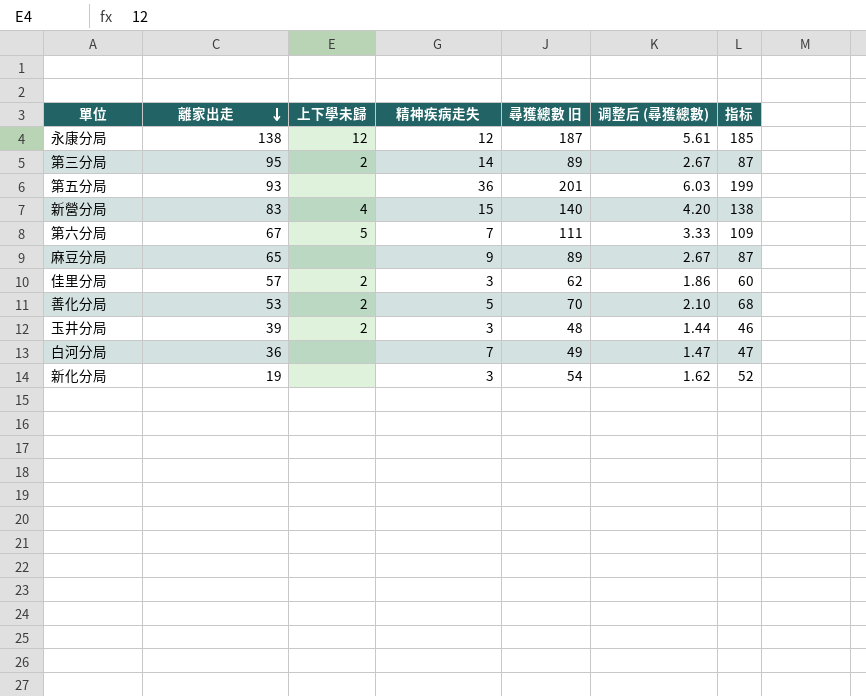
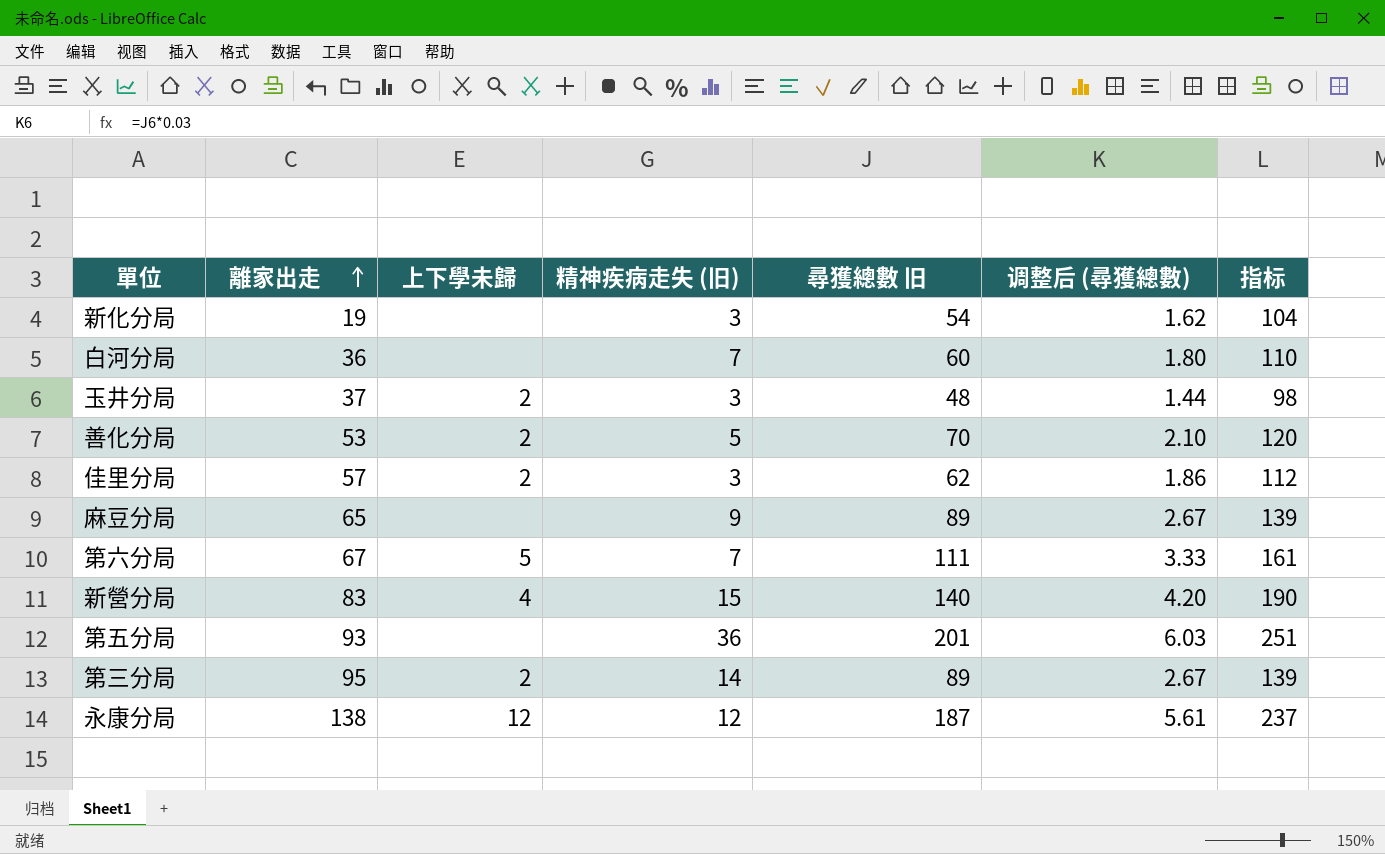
row order: 離家出走 descending -> 離家出走 ascending
column name: 精神疾病走失 -> 精神疾病走失 (旧)
column 指标 | formula: [尋獲總數 旧] - 2 -> [尋獲總數 旧] + 50
白河分局 | 尋獲總數 旧: 49 -> 60
白河分局 | 调整后 (尋獲總數): 1.47 -> 1.80
玉井分局 | 離家出走: 39 -> 37

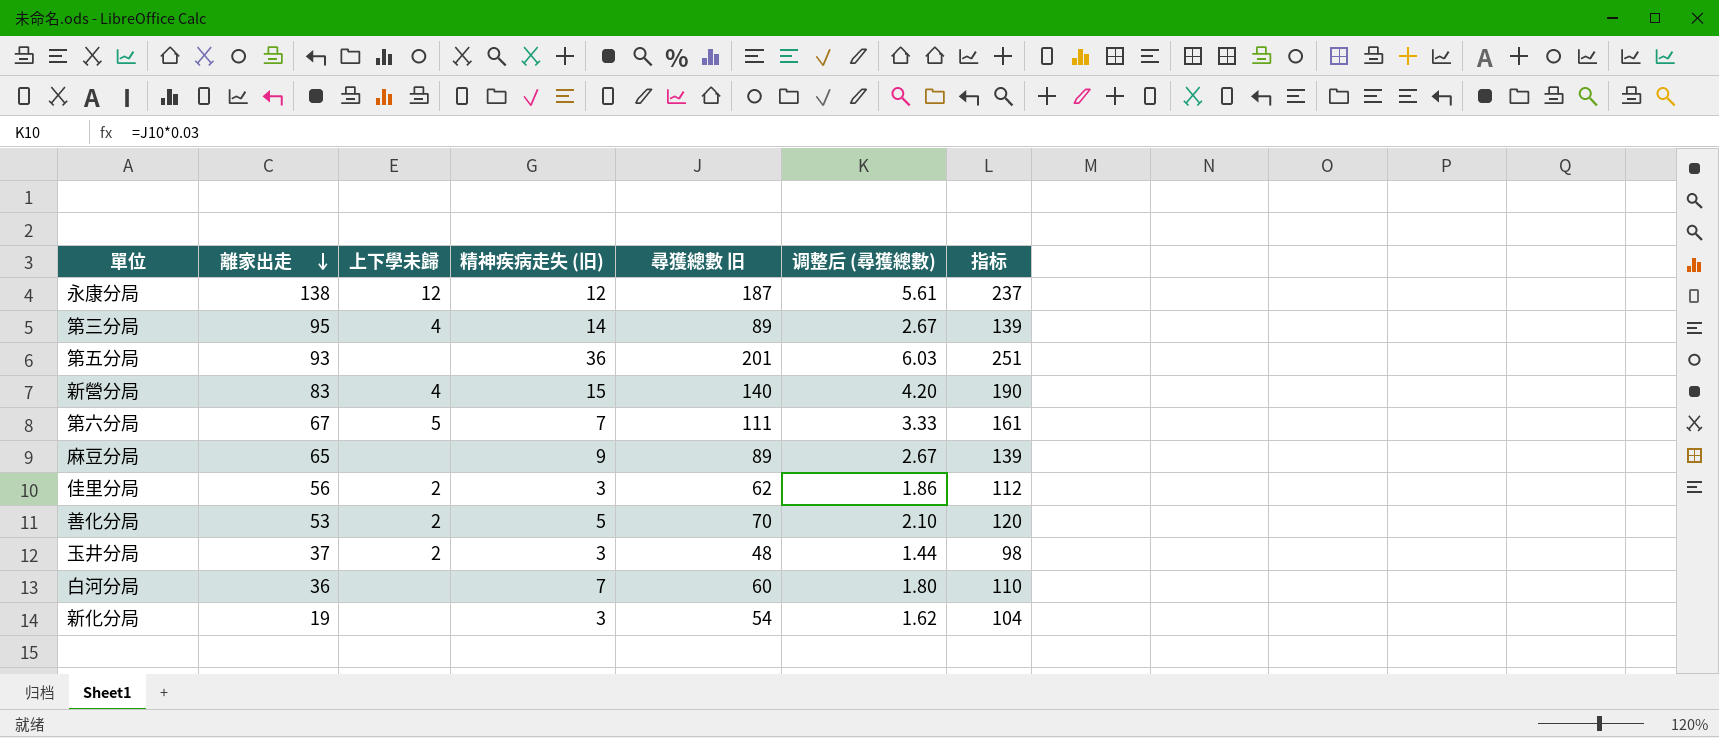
row order: 離家出走 ascending -> 離家出走 descending
第三分局 | 上下學未歸: 2 -> 4
佳里分局 | 離家出走: 57 -> 56

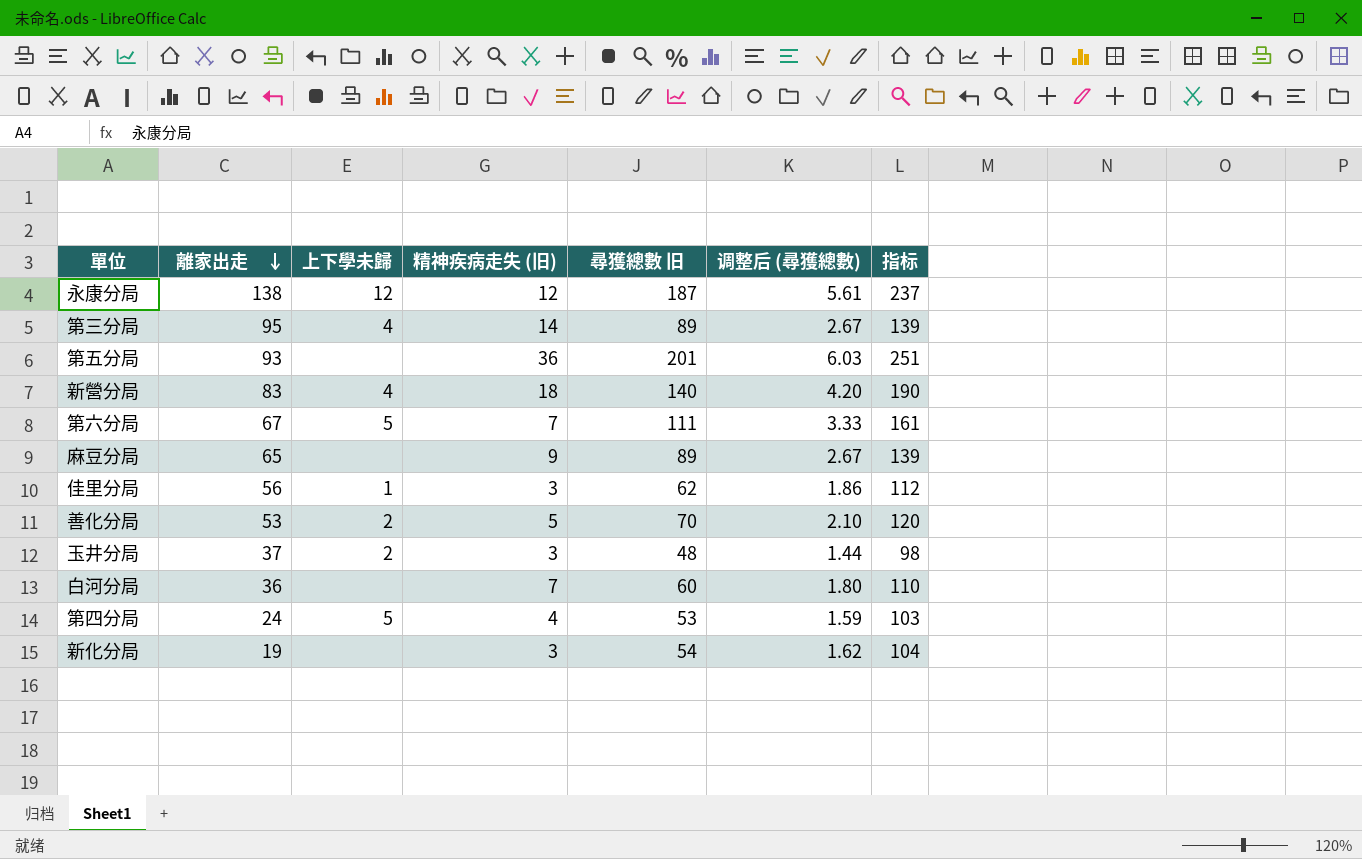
新營分局 | 精神疾病走失 (旧): 15 -> 18
佳里分局 | 上下學未歸: 2 -> 1
row 第四分局: none -> 24 | 5 | 4 | 53 | 1.59 | 103

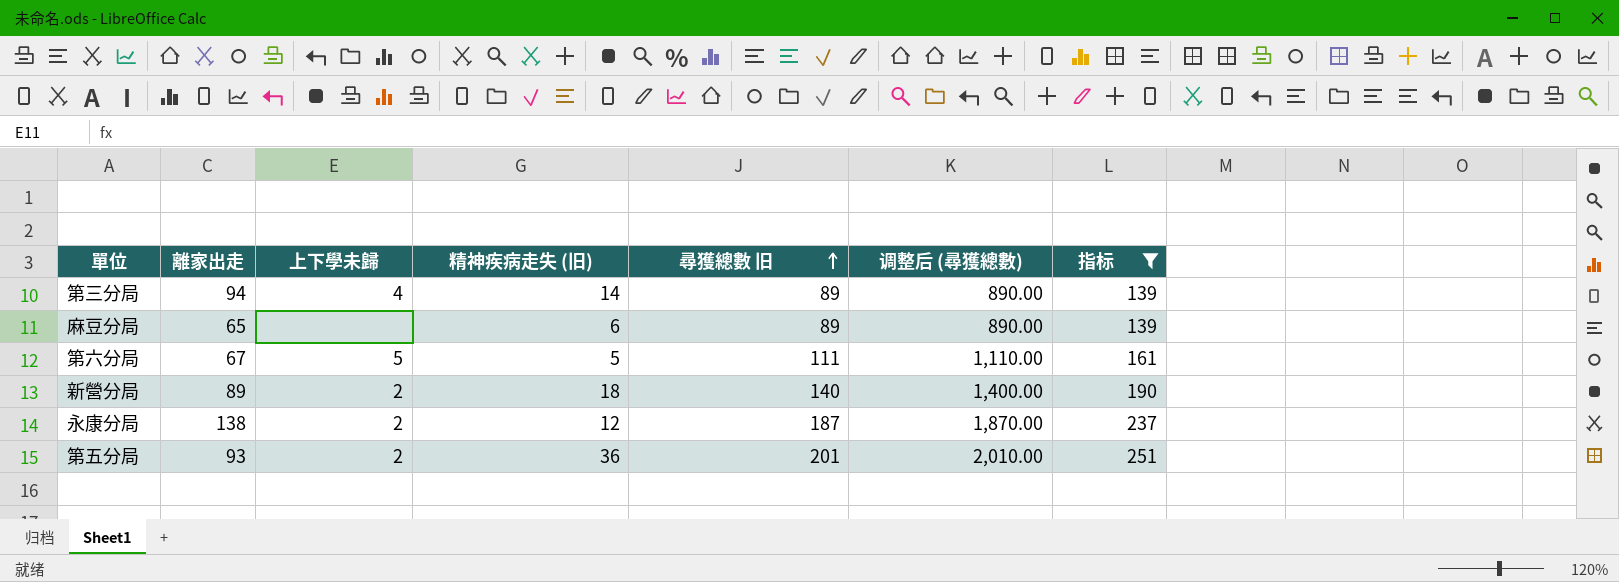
filter: none -> 指标 >= 139
row order: 離家出走 descending -> 尋獲總數 旧 ascending
column 调整后 (尋獲總數) | formula: [尋獲總數 旧] * 0.03 -> [尋獲總數 旧] * 10
第三分局 | 離家出走: 95 -> 94
麻豆分局 | 精神疾病走失 (旧): 9 -> 6
第六分局 | 精神疾病走失 (旧): 7 -> 5
新營分局 | 離家出走: 83 -> 89
新營分局 | 上下學未歸: 4 -> 2
永康分局 | 上下學未歸: 12 -> 2
第五分局 | 上下學未歸: none -> 2

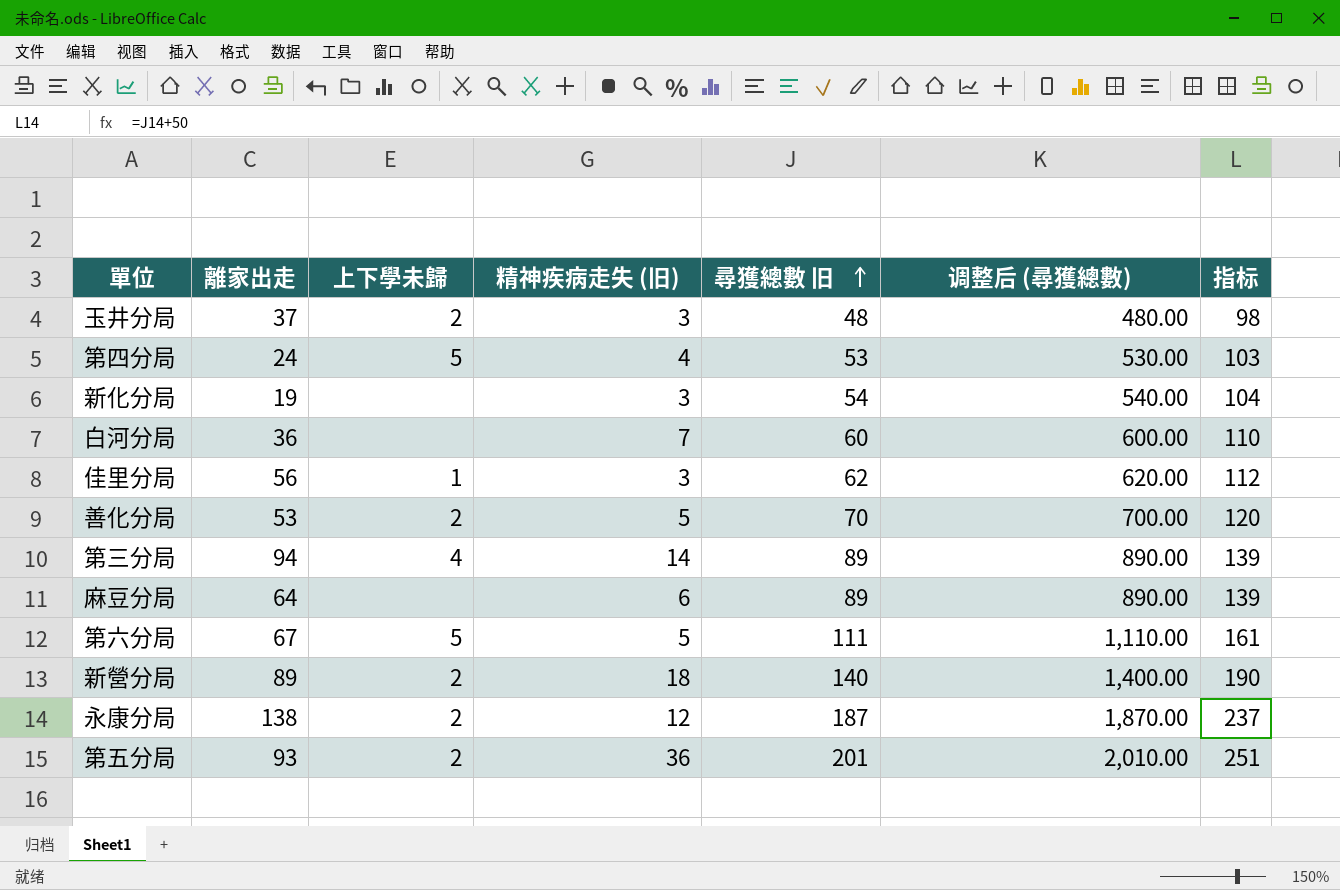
filter: 指标 >= 139 -> none
麻豆分局 | 離家出走: 65 -> 64

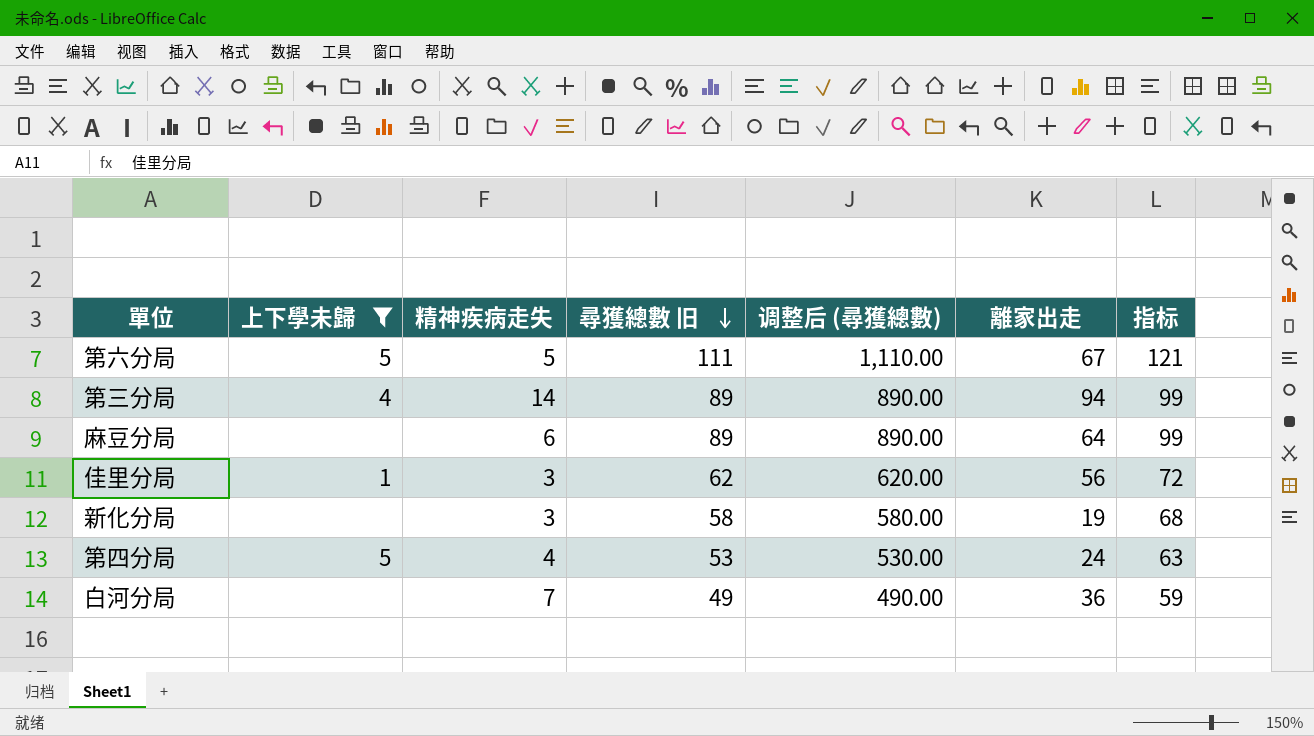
filter: none -> 上下學未歸 != 2
row order: 尋獲總數 旧 ascending -> 尋獲總數 旧 descending
column name: 精神疾病走失 (旧) -> 精神疾病走失
column 離家出走 | position: 2 -> 6
column 指标 | formula: [尋獲總數 旧] + 50 -> [尋獲總數 旧] + 10
新化分局 | 尋獲總數 旧: 54 -> 58
新化分局 | 调整后 (尋獲總數): 540.00 -> 580.00
白河分局 | 尋獲總數 旧: 60 -> 49
白河分局 | 调整后 (尋獲總數): 600.00 -> 490.00

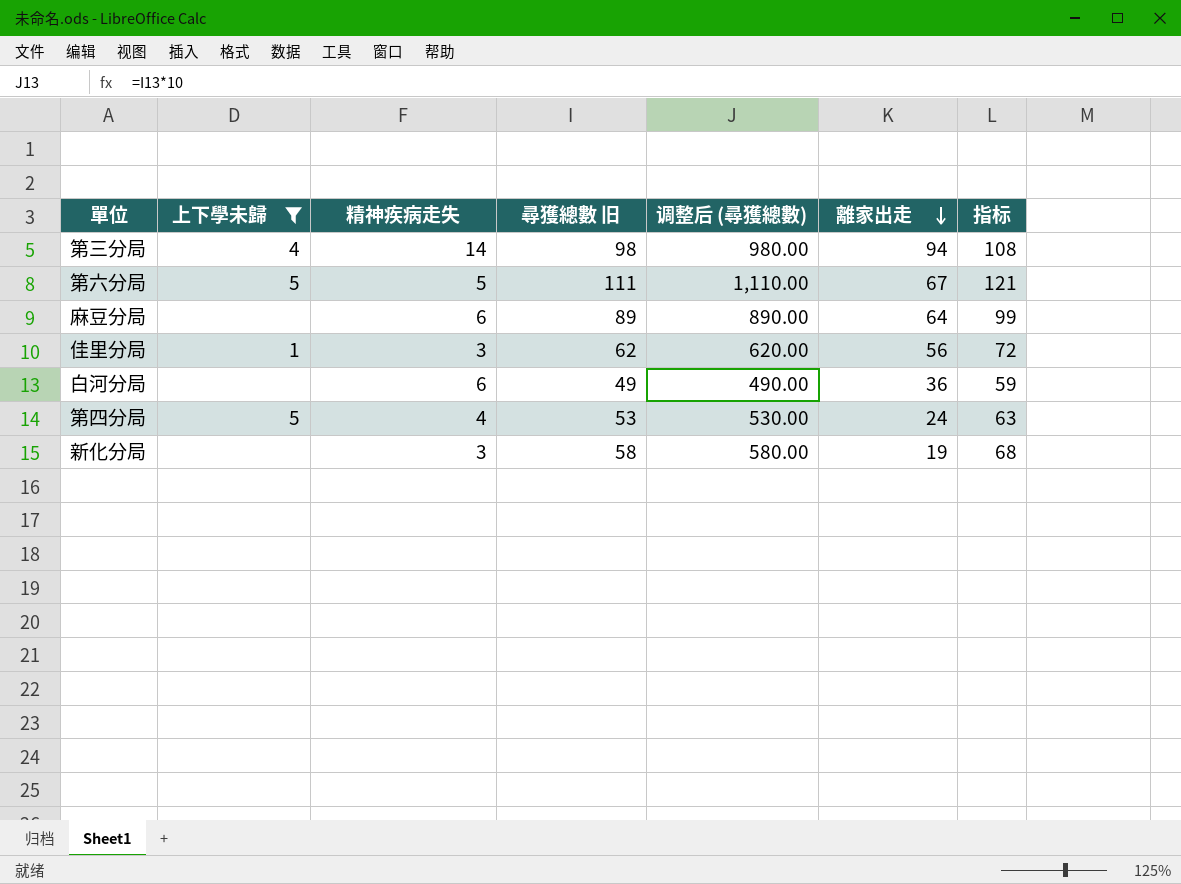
row order: 尋獲總數 旧 descending -> 離家出走 descending
第三分局 | 尋獲總數 旧: 89 -> 98
第三分局 | 调整后 (尋獲總數): 890.00 -> 980.00
第三分局 | 指标: 99 -> 108
白河分局 | 精神疾病走失: 7 -> 6

